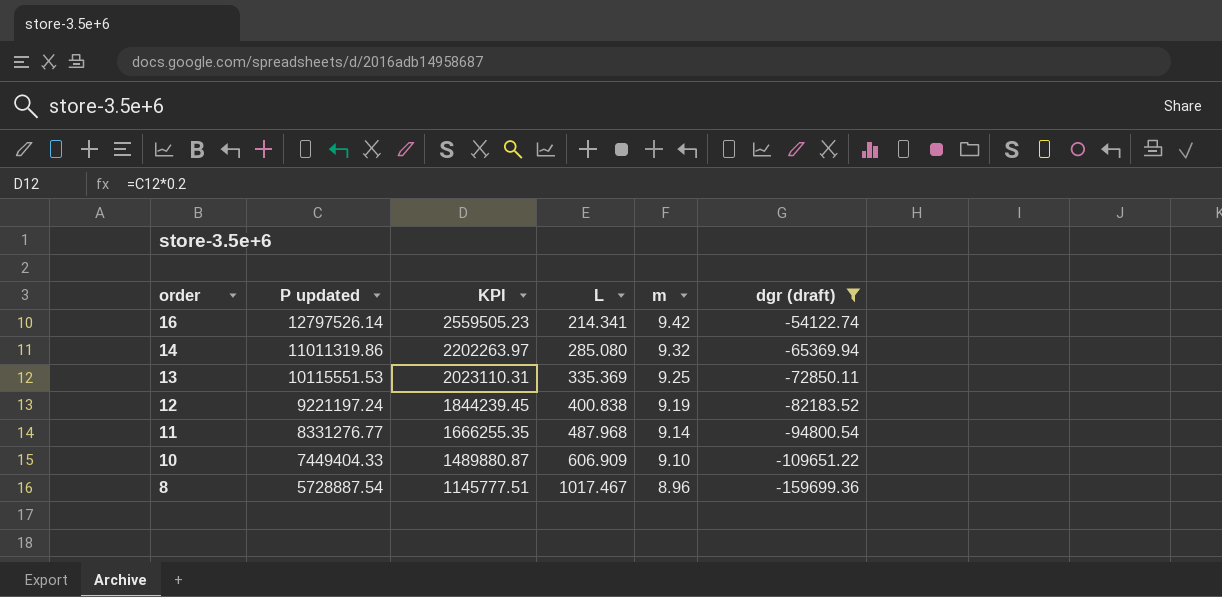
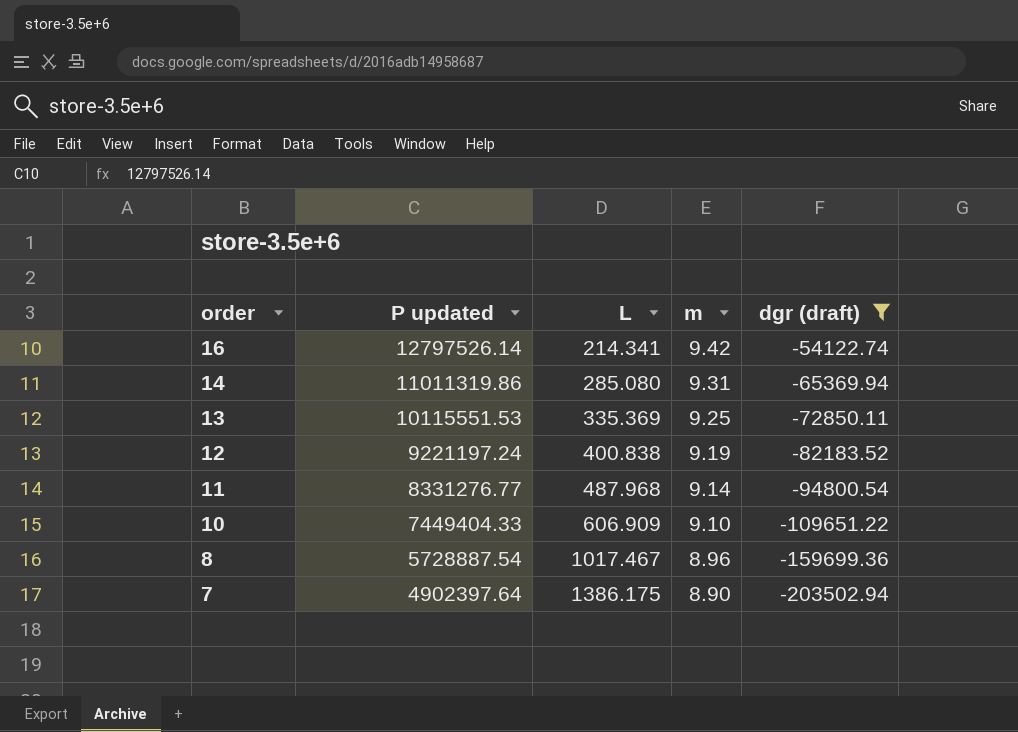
column KPI | formula: [P updated] * 0.2 -> none
14 | m: 9.32 -> 9.31
row 7: none -> 4902397.64 | 1386.175 | 8.90 | -203502.94

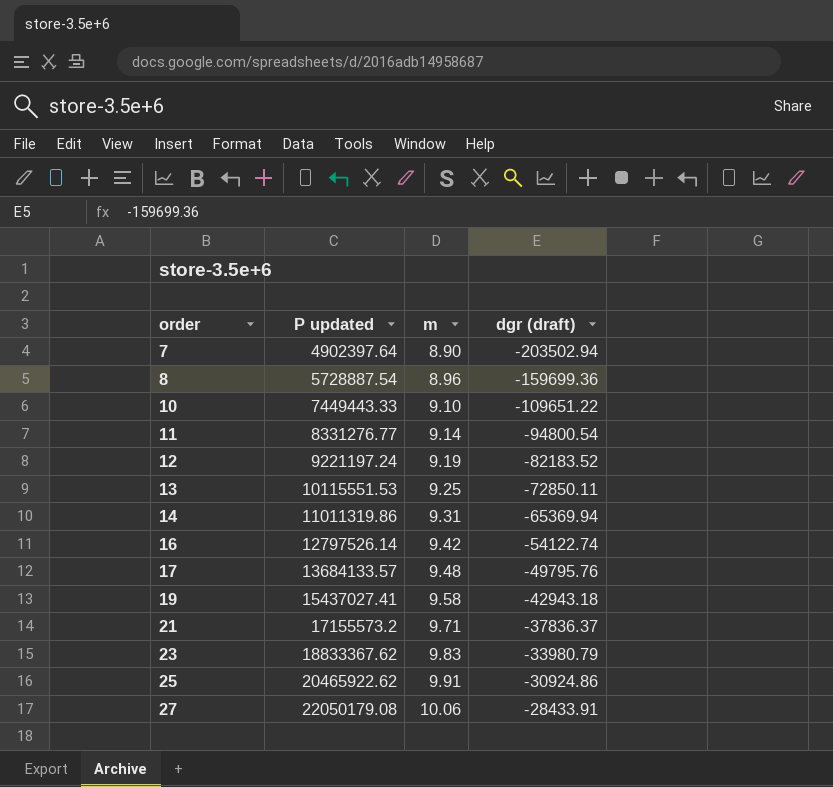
filter: dgr (draft) <= -54122.74 -> none
row order: order descending -> order ascending
column L | position: 3 -> none
10 | P updated: 7449404.33 -> 7449443.33

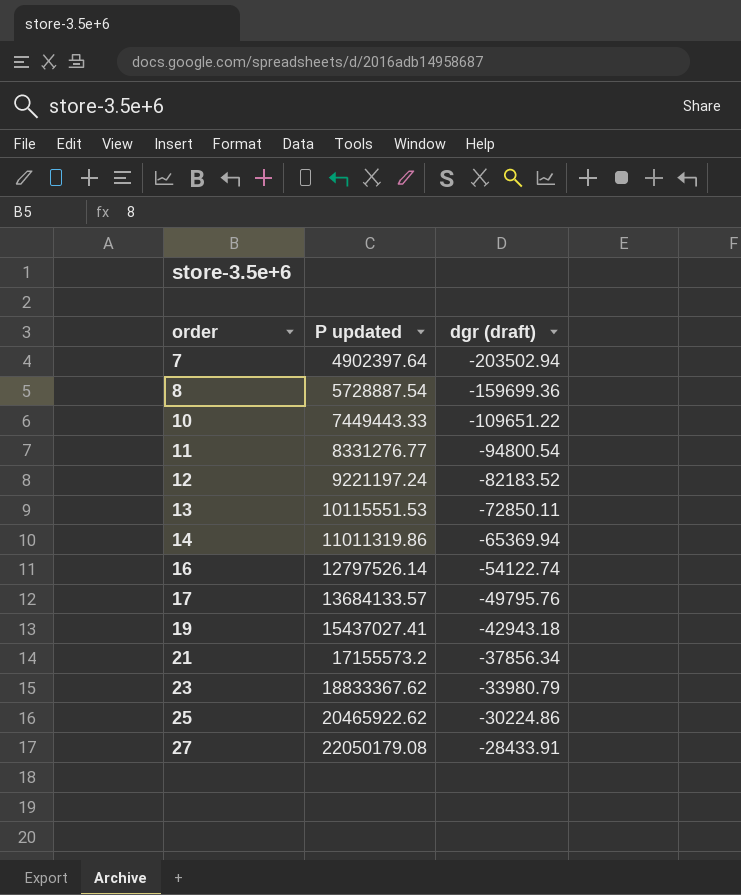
column m | position: 3 -> none
21 | dgr (draft): -37836.37 -> -37856.34
25 | dgr (draft): -30924.86 -> -30224.86

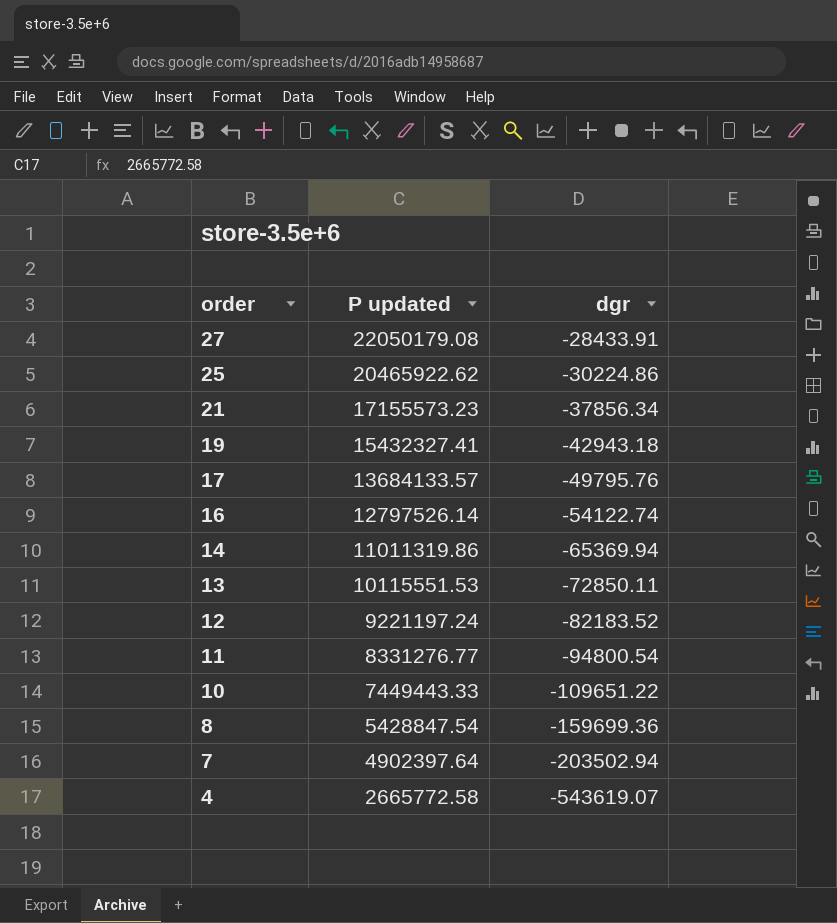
row order: order ascending -> order descending
column name: dgr (draft) -> dgr
row 23: 18833367.62 | -33980.79 -> none
21 | P updated: 17155573.2 -> 17155573.23
19 | P updated: 15437027.41 -> 15432327.41
8 | P updated: 5728887.54 -> 5428847.54
row 4: none -> 2665772.58 | -543619.07

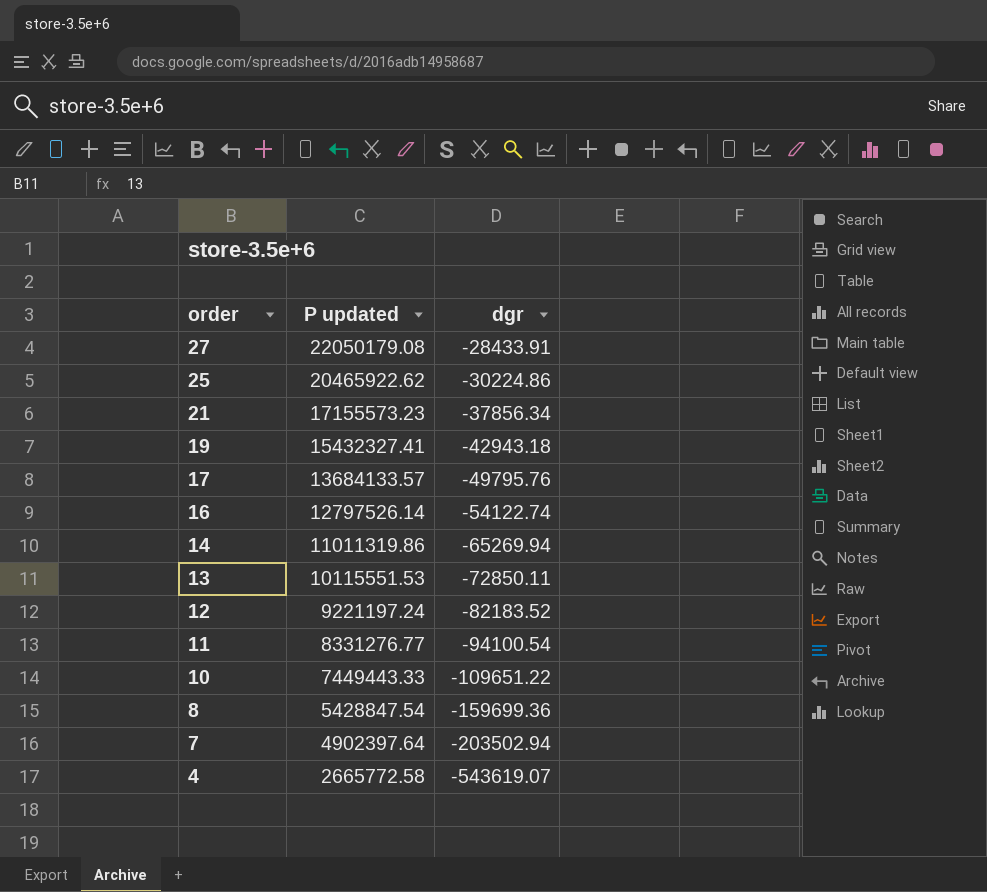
14 | dgr: -65369.94 -> -65269.94
11 | dgr: -94800.54 -> -94100.54

